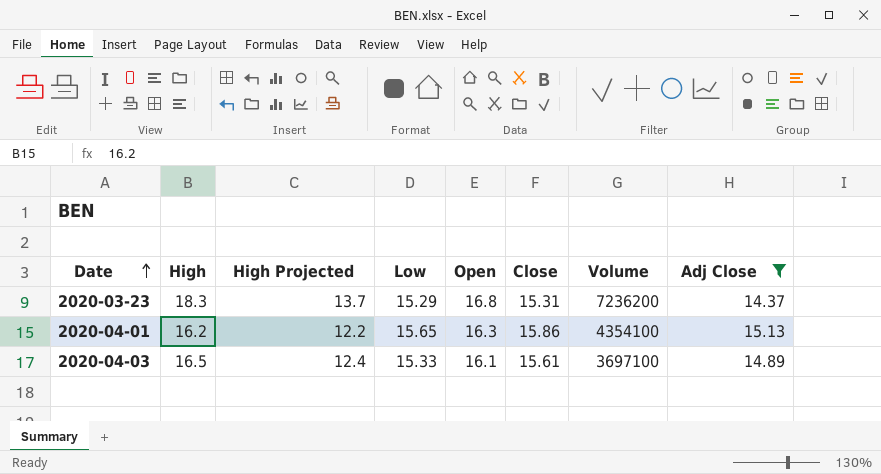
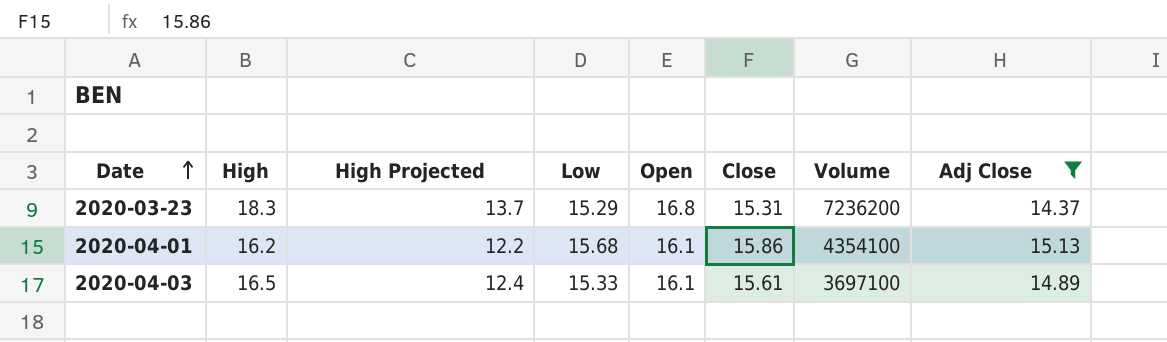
2020-04-01 | Low: 15.65 -> 15.68
2020-04-01 | Open: 16.3 -> 16.1

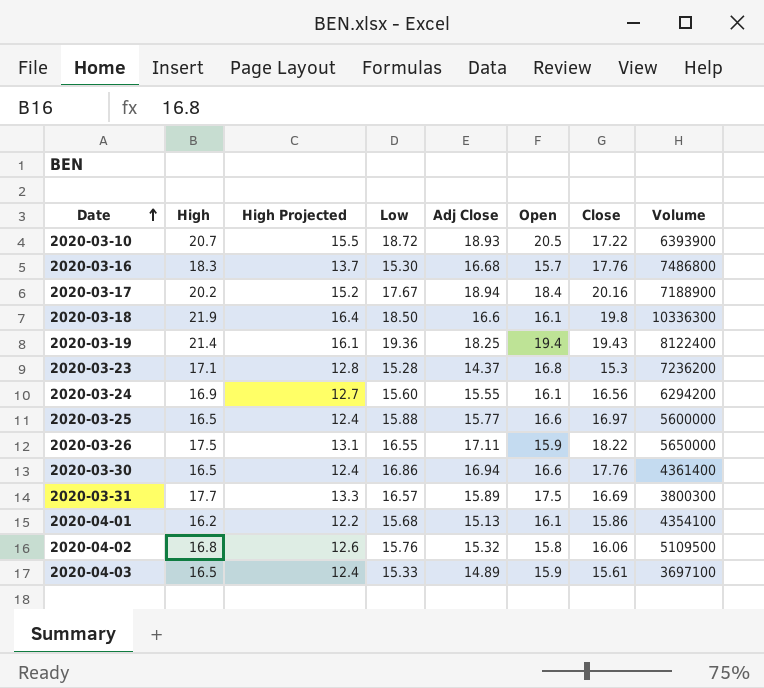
filter: Adj Close <= 15.13 -> none
column Adj Close | position: 8 -> 5
2020-03-23 | High: 18.3 -> 17.1
2020-03-23 | High Projected: 13.7 -> 12.8
2020-03-23 | Low: 15.29 -> 15.28
2020-03-23 | Close: 15.31 -> 15.3
2020-04-03 | Open: 16.1 -> 15.9

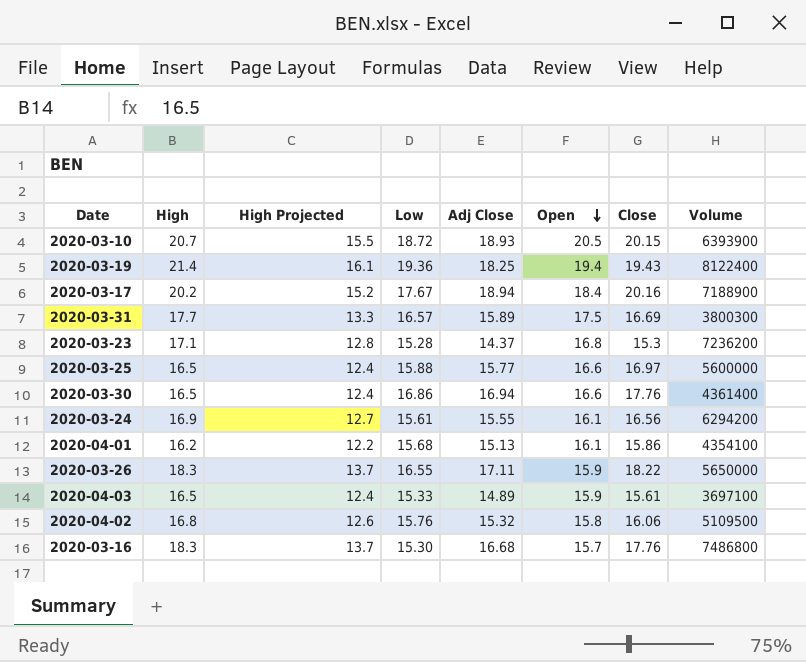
row order: Date ascending -> Open descending
row 2020-03-18: 21.9 | 16.4 | 18.50 | 16.6 | 16.1 | 19.8 | 10336300 -> none
2020-03-10 | Close: 17.22 -> 20.15
2020-03-24 | Low: 15.60 -> 15.61
2020-03-26 | High: 17.5 -> 18.3
2020-03-26 | High Projected: 13.1 -> 13.7

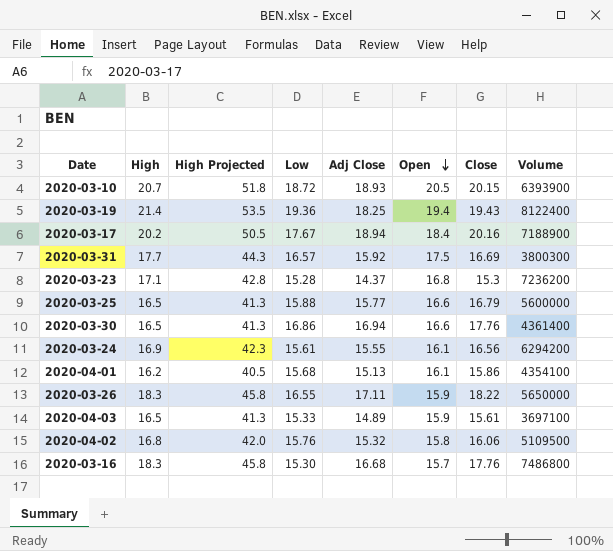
column High Projected | formula: [High] * 0.75 -> [High] * 2.5
2020-03-31 | Adj Close: 15.89 -> 15.92
2020-03-25 | Close: 16.97 -> 16.79

